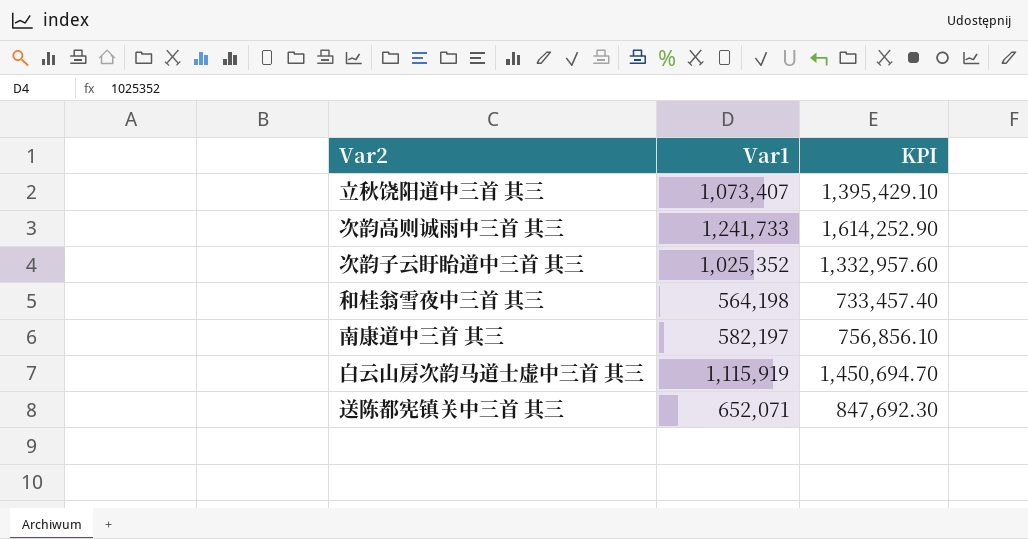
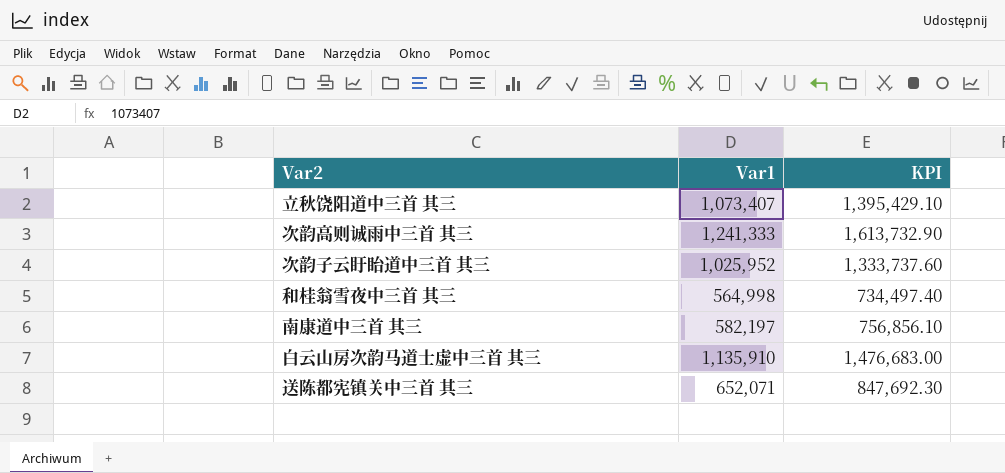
次韵高则诚雨中三首 其三 | Var1: 1,241,733 -> 1,241,333
次韵高则诚雨中三首 其三 | KPI: 1,614,252.90 -> 1,613,732.90
次韵子云盱眙道中三首 其三 | Var1: 1,025,352 -> 1,025,952
次韵子云盱眙道中三首 其三 | KPI: 1,332,957.60 -> 1,333,737.60
和桂翁雪夜中三首 其三 | Var1: 564,198 -> 564,998
和桂翁雪夜中三首 其三 | KPI: 733,457.40 -> 734,497.40
白云山房次韵马道士虚中三首 其三 | Var1: 1,115,919 -> 1,135,910
白云山房次韵马道士虚中三首 其三 | KPI: 1,450,694.70 -> 1,476,683.00

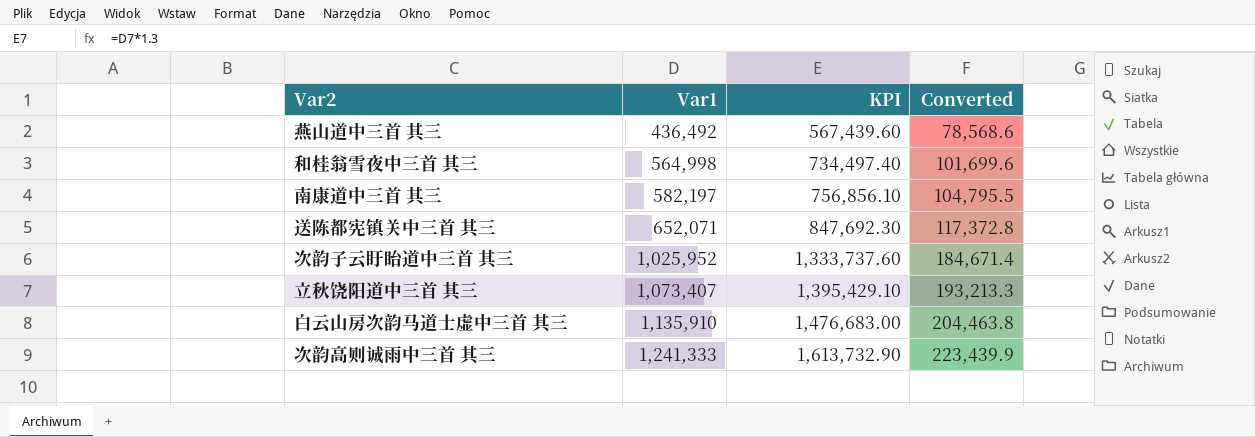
row order: none -> Var1 ascending
column Converted | formula: none -> [Var1] * 0.18
row 燕山道中三首 其三: none -> 436,492 | 567,439.60 | 78,568.6

